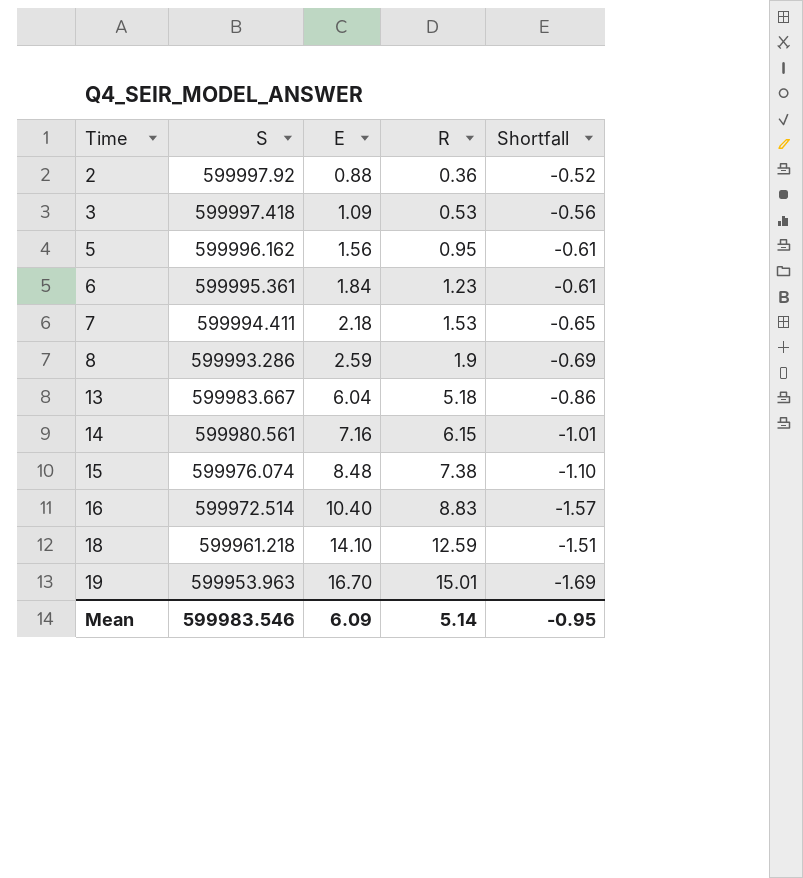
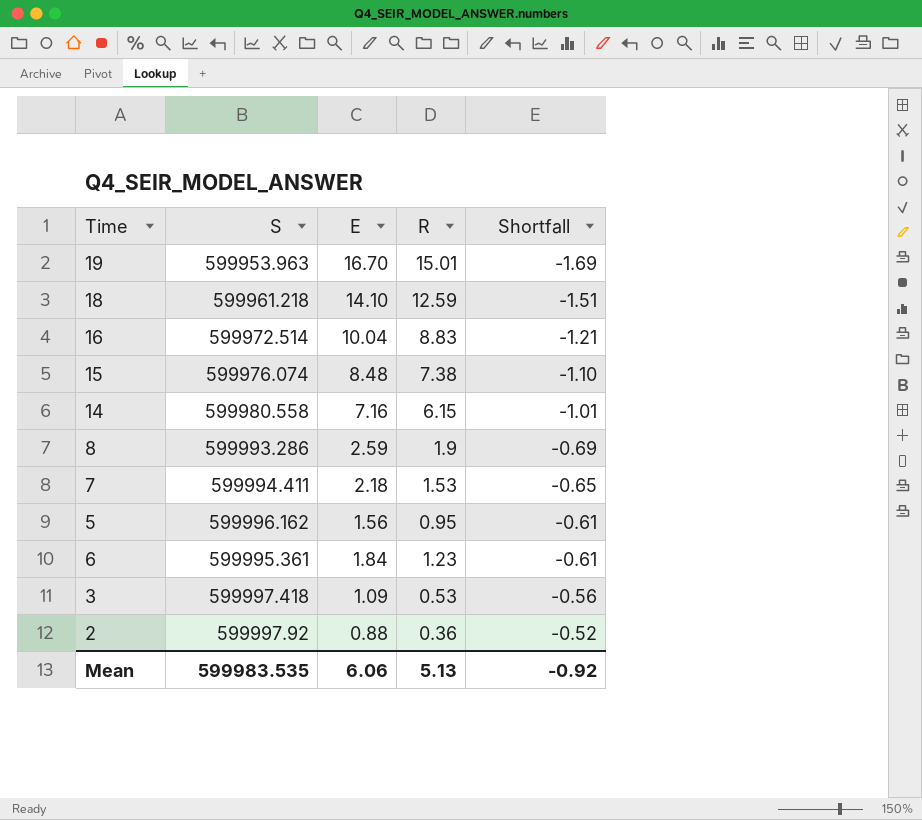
row order: Time ascending -> Shortfall ascending
row 13: 599983.667 | 6.04 | 5.18 | -0.86 -> none
16 | E: 10.40 -> 10.04
16 | Shortfall: -1.57 -> -1.21
14 | S: 599980.561 -> 599980.558
Mean | S: 599983.546 -> 599983.535
Mean | E: 6.09 -> 6.06
Mean | R: 5.14 -> 5.13
Mean | Shortfall: -0.95 -> -0.92

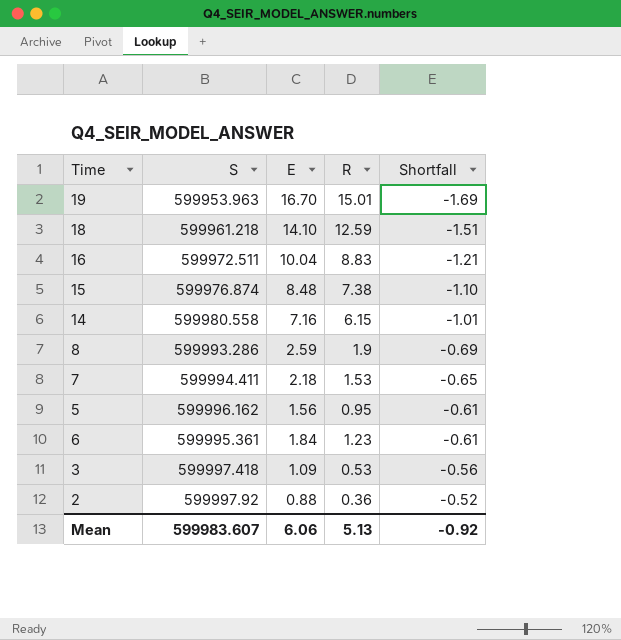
16 | S: 599972.514 -> 599972.511
15 | S: 599976.074 -> 599976.874
Mean | S: 599983.535 -> 599983.607

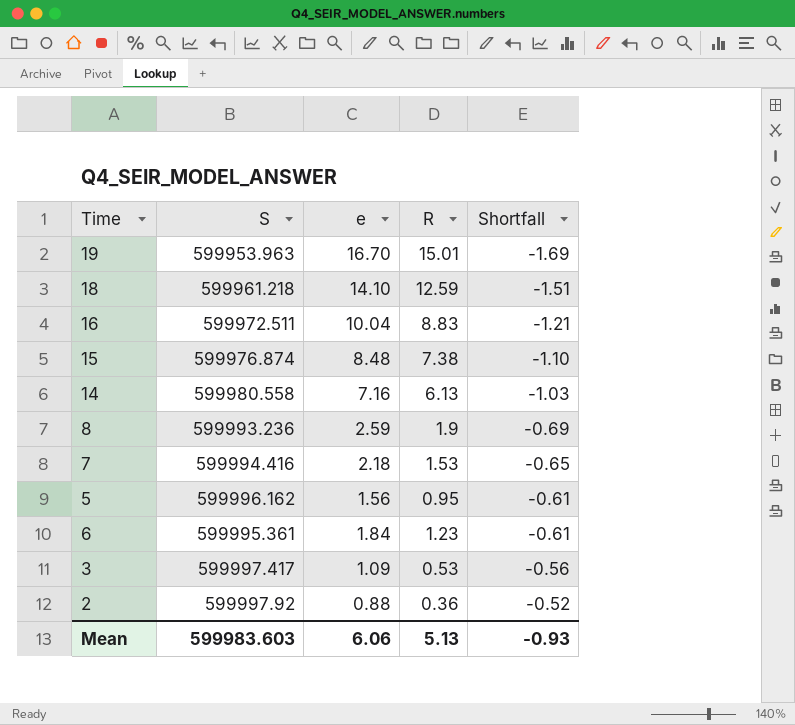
column name: E -> e
14 | R: 6.15 -> 6.13
14 | Shortfall: -1.01 -> -1.03
8 | S: 599993.286 -> 599993.236
7 | S: 599994.411 -> 599994.416
3 | S: 599997.418 -> 599997.417
Mean | S: 599983.607 -> 599983.603
Mean | Shortfall: -0.92 -> -0.93

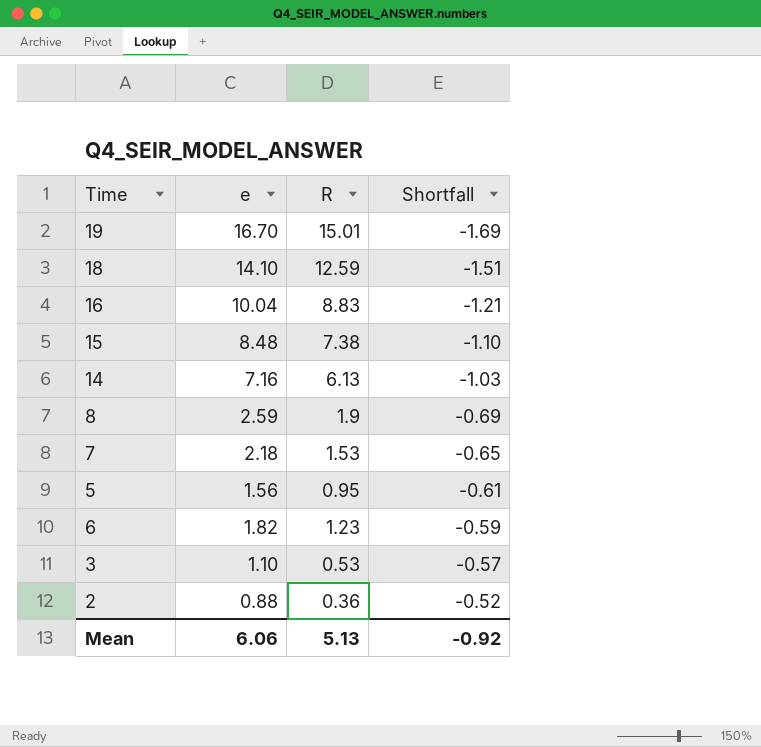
column S | position: 2 -> none
6 | e: 1.84 -> 1.82
6 | Shortfall: -0.61 -> -0.59
3 | e: 1.09 -> 1.10
3 | Shortfall: -0.56 -> -0.57
Mean | Shortfall: -0.93 -> -0.92

